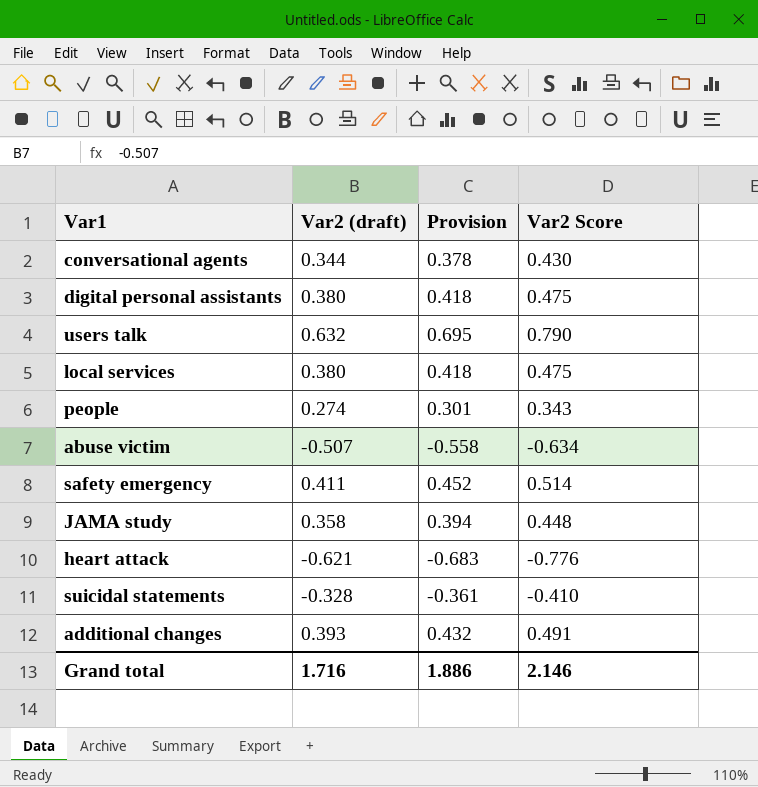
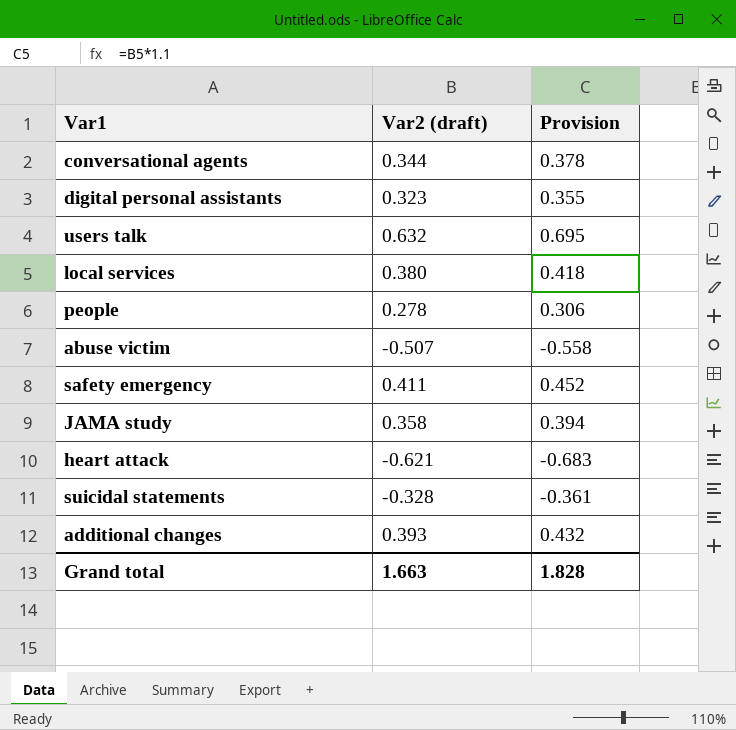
column Var2 Score | formula: [Var2 (draft)] * 1.25 -> none
digital personal assistants | Var2 (draft): 0.380 -> 0.323
digital personal assistants | Provision: 0.418 -> 0.355
people | Var2 (draft): 0.274 -> 0.278
people | Provision: 0.301 -> 0.306
Grand total | Var2 (draft): 1.716 -> 1.663
Grand total | Provision: 1.886 -> 1.828

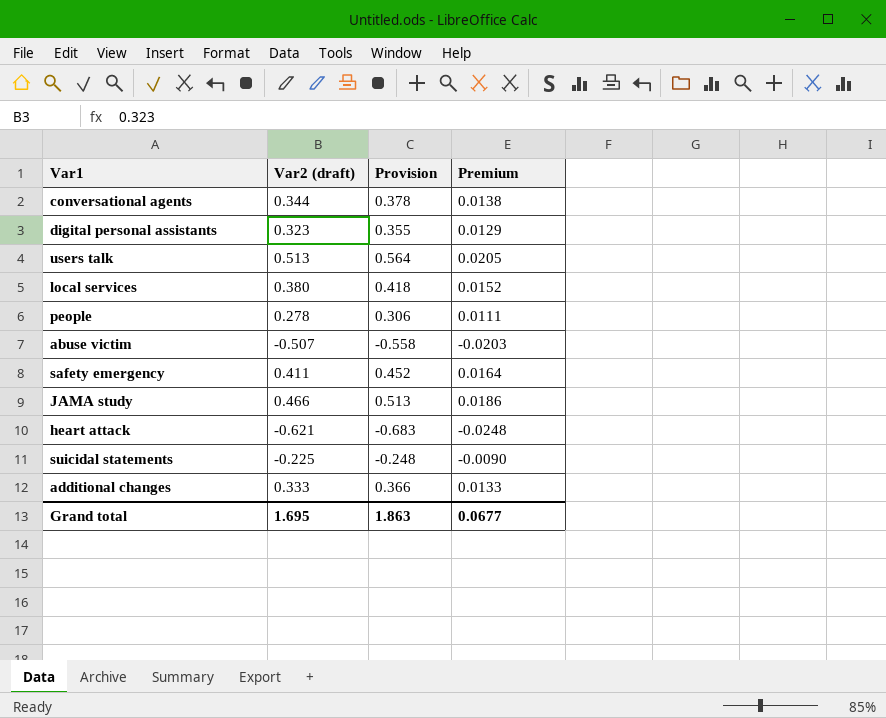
column Premium | formula: none -> [Var2 (draft)] * 0.04
users talk | Var2 (draft): 0.632 -> 0.513
users talk | Provision: 0.695 -> 0.564
JAMA study | Var2 (draft): 0.358 -> 0.466
JAMA study | Provision: 0.394 -> 0.513
suicidal statements | Var2 (draft): -0.328 -> -0.225
suicidal statements | Provision: -0.361 -> -0.248
additional changes | Var2 (draft): 0.393 -> 0.333
additional changes | Provision: 0.432 -> 0.366
Grand total | Var2 (draft): 1.663 -> 1.695
Grand total | Provision: 1.828 -> 1.863

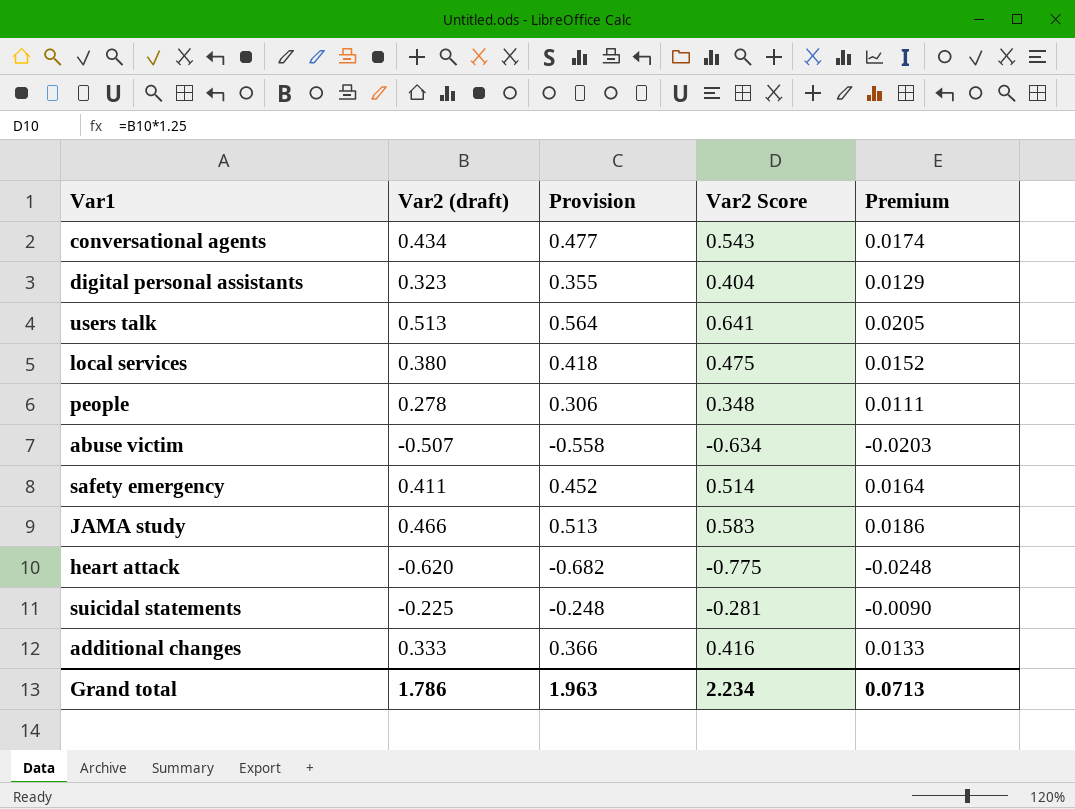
column Var2 Score | formula: none -> [Var2 (draft)] * 1.25
conversational agents | Var2 (draft): 0.344 -> 0.434
conversational agents | Provision: 0.378 -> 0.477
conversational agents | Premium: 0.0138 -> 0.0174
heart attack | Var2 (draft): -0.621 -> -0.620
heart attack | Provision: -0.683 -> -0.682
Grand total | Var2 (draft): 1.695 -> 1.786
Grand total | Provision: 1.863 -> 1.963
Grand total | Premium: 0.0677 -> 0.0713

